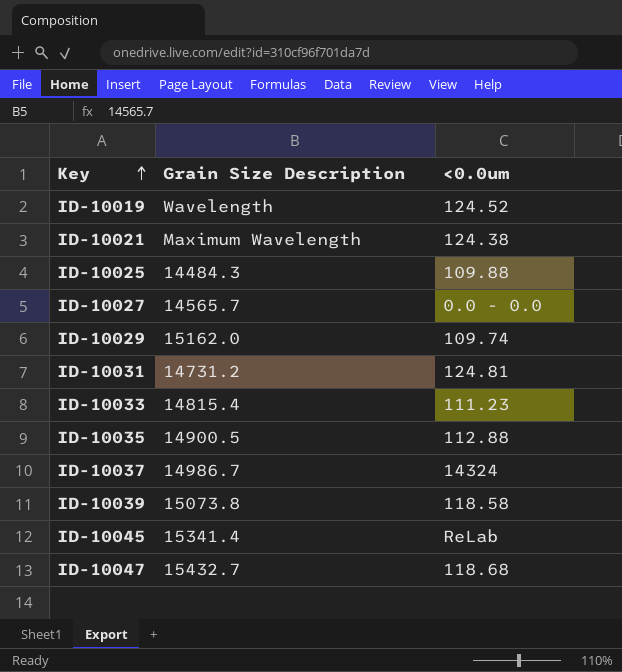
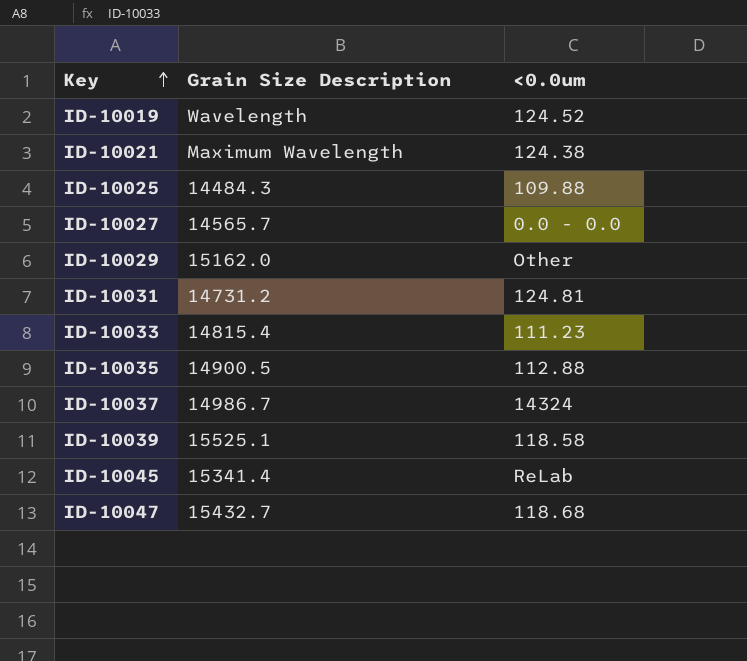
ID-10029 | <0.0um: 109.74 -> Other
ID-10039 | Grain Size Description: 15073.8 -> 15525.1

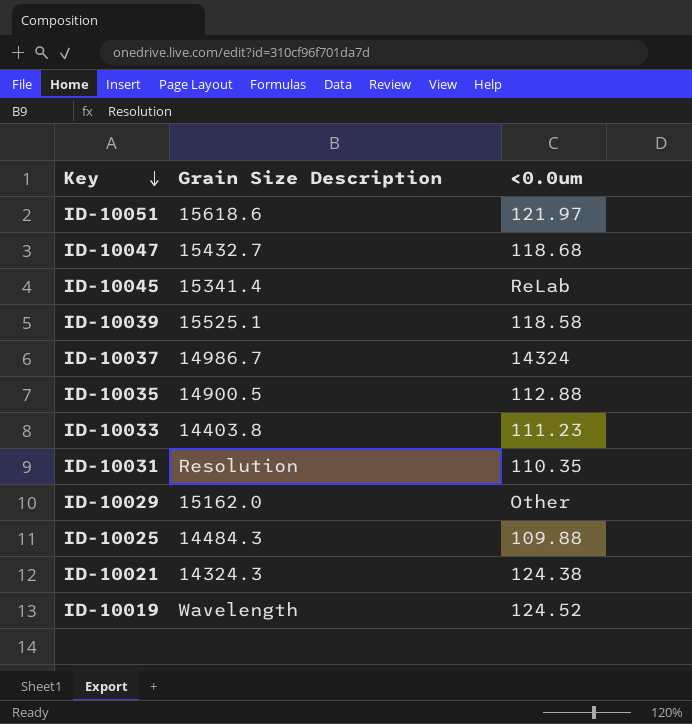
row order: Key ascending -> Key descending
row ID-10027: 14565.7 | 0.0 - 0.0 -> none
row ID-10051: none -> 15618.6 | 121.97
ID-10033 | Grain Size Description: 14815.4 -> 14403.8
ID-10031 | Grain Size Description: 14731.2 -> Resolution
ID-10031 | <0.0um: 124.81 -> 110.35
ID-10021 | Grain Size Description: Maximum Wavelength -> 14324.3

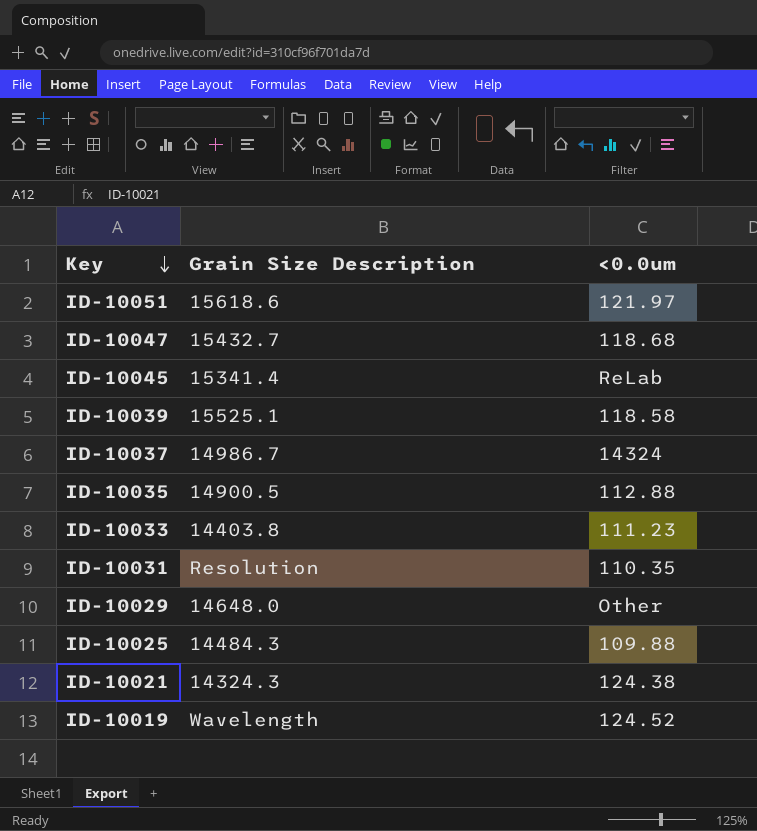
ID-10029 | Grain Size Description: 15162.0 -> 14648.0

